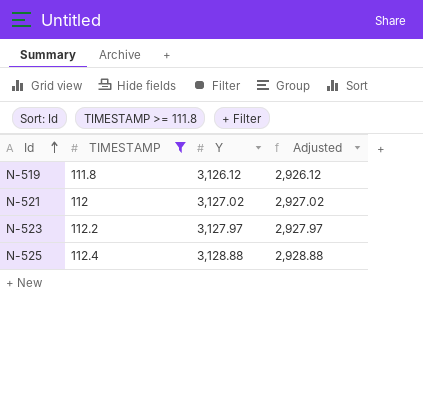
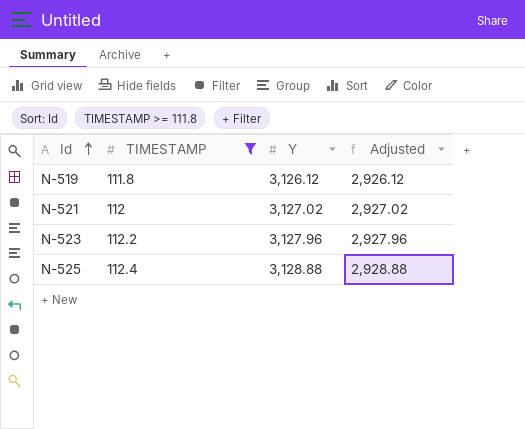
N-523 | Y: 3,127.97 -> 3,127.96
N-523 | Adjusted: 2,927.97 -> 2,927.96

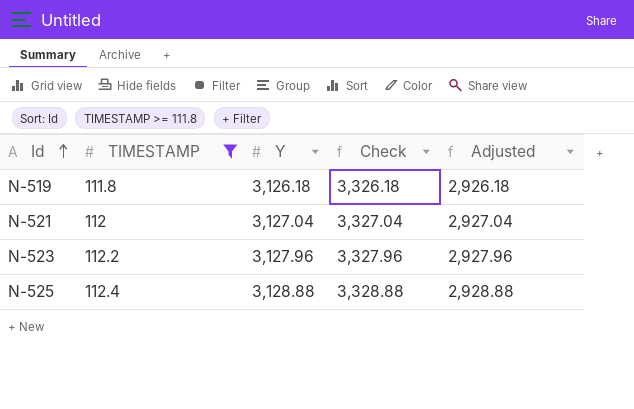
column Check | formula: none -> [Y] + 200
N-519 | Y: 3,126.12 -> 3,126.18
N-519 | Adjusted: 2,926.12 -> 2,926.18
N-521 | Y: 3,127.02 -> 3,127.04
N-521 | Adjusted: 2,927.02 -> 2,927.04

